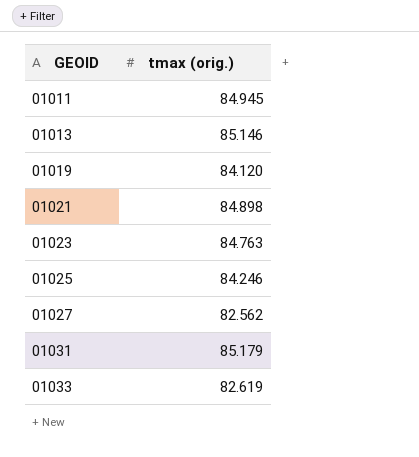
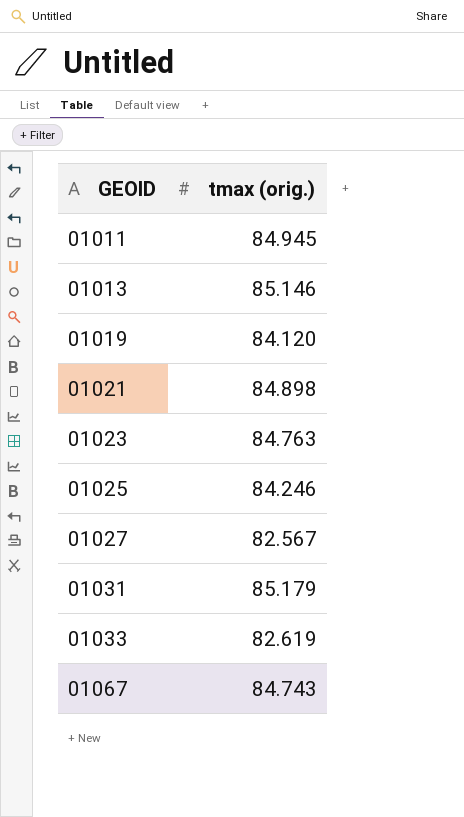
01027 | tmax (orig.): 82.562 -> 82.567
row 01067: none -> 84.743

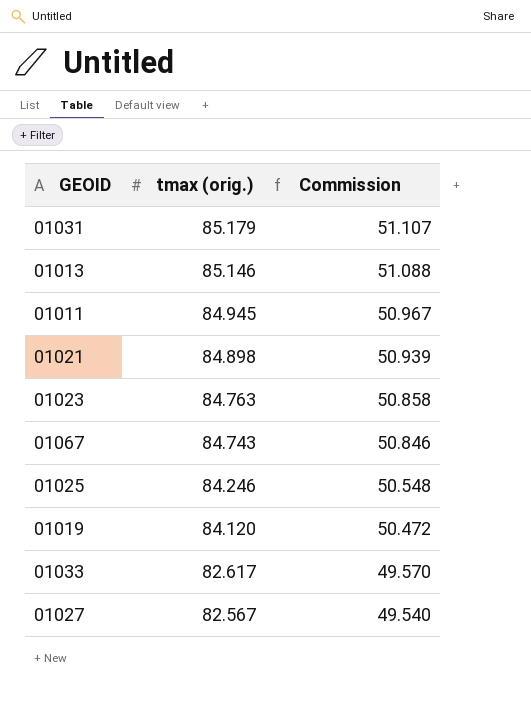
row order: GEOID ascending -> tmax (orig.) descending
column Commission | formula: none -> [tmax (orig.)] * 0.6
01033 | tmax (orig.): 82.619 -> 82.617

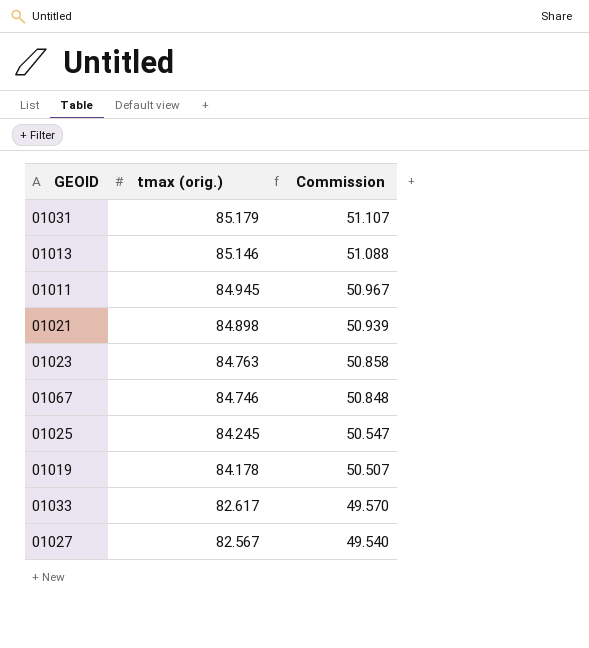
01067 | tmax (orig.): 84.743 -> 84.746
01067 | Commission: 50.846 -> 50.848
01025 | tmax (orig.): 84.246 -> 84.245
01025 | Commission: 50.548 -> 50.547
01019 | tmax (orig.): 84.120 -> 84.178
01019 | Commission: 50.472 -> 50.507

